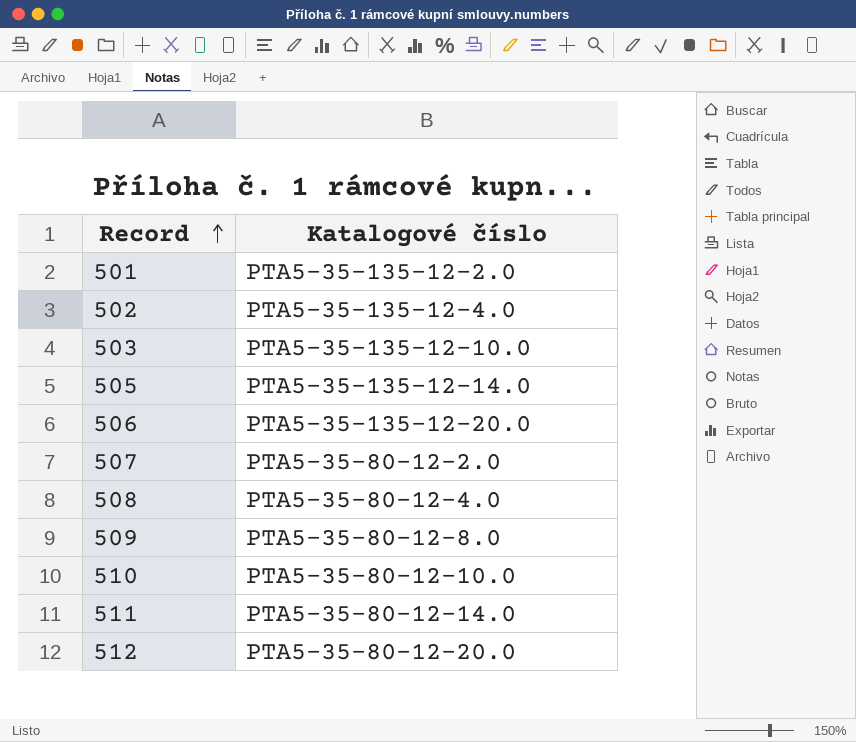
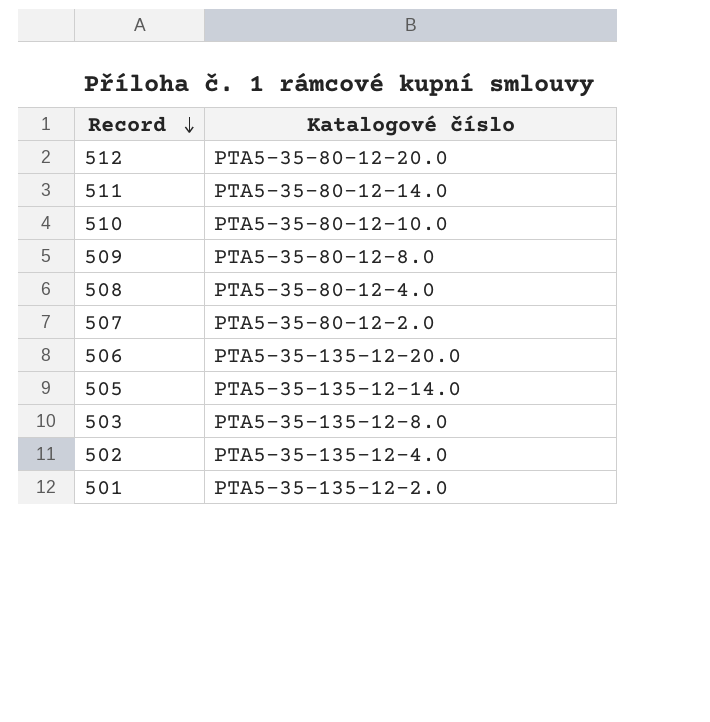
row order: Record ascending -> Record descending
503 | Katalogové číslo: PTA5-35-135-12-10.0 -> PTA5-35-135-12-8.0

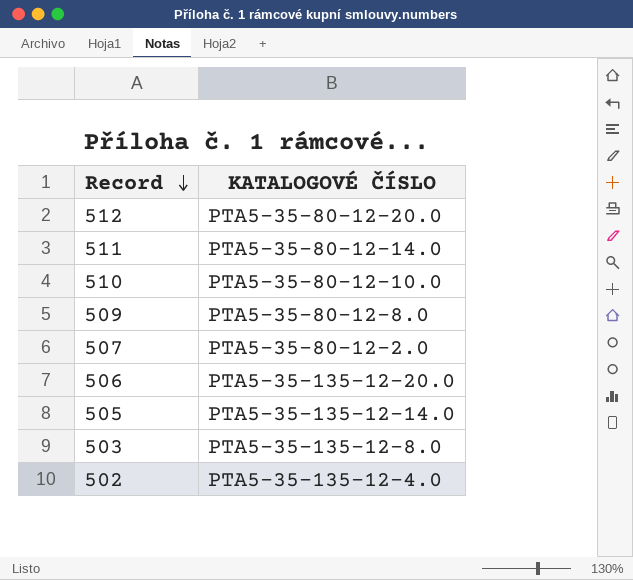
column name: Katalogové číslo -> KATALOGOVÉ ČÍSLO
row 508: PTA5-35-80-12-4.0 -> none
row 501: PTA5-35-135-12-2.0 -> none

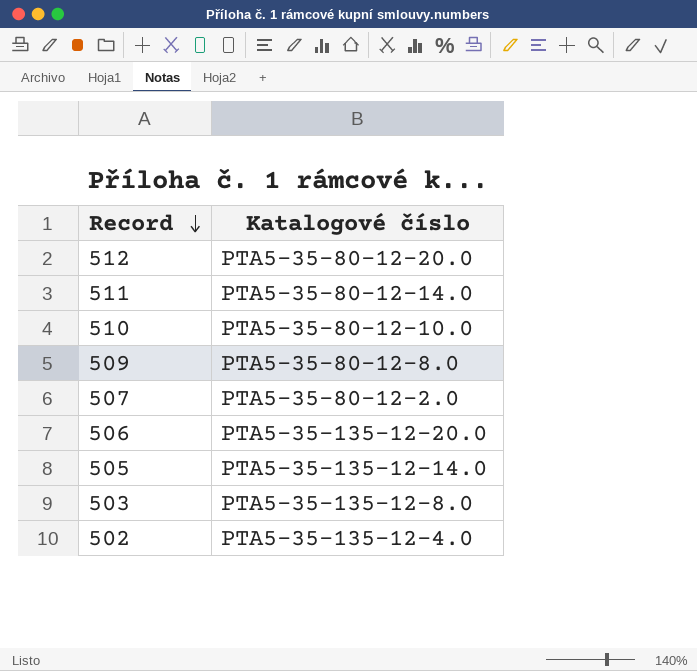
column name: KATALOGOVÉ ČÍSLO -> Katalogové číslo

